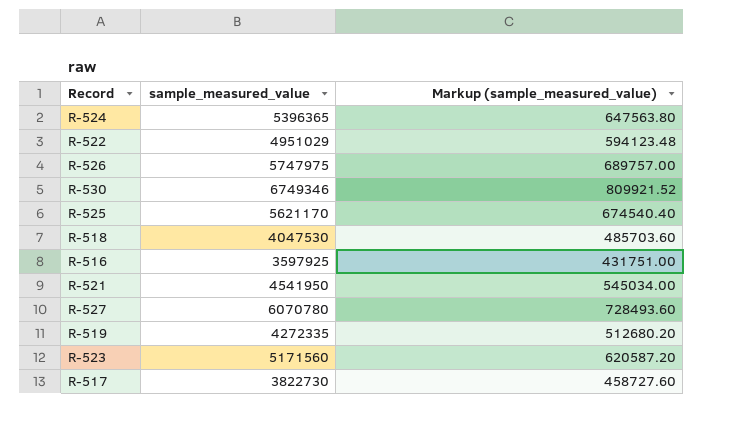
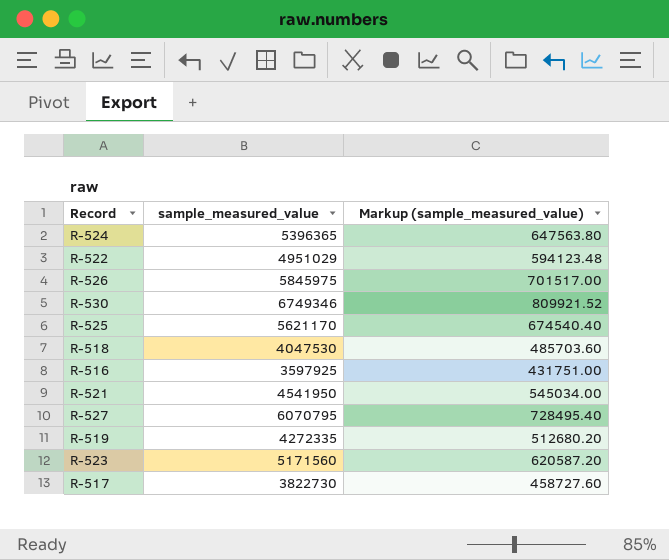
R-526 | sample_measured_value: 5747975 -> 5845975
R-526 | Markup (sample_measured_value): 689757.00 -> 701517.00
R-527 | sample_measured_value: 6070780 -> 6070795
R-527 | Markup (sample_measured_value): 728493.60 -> 728495.40

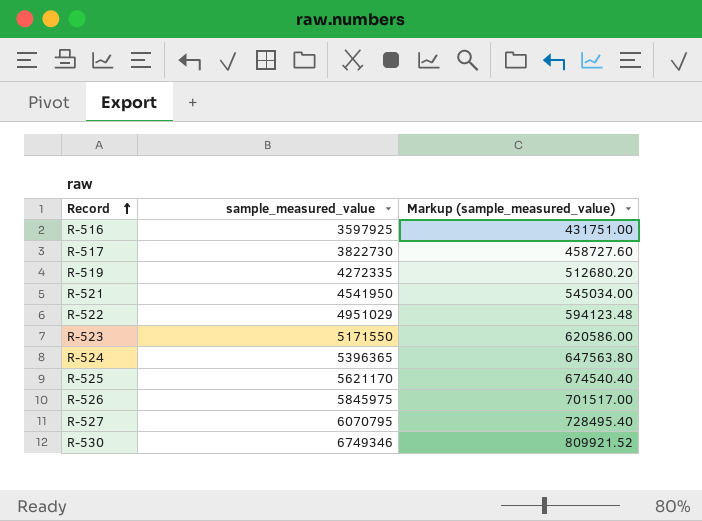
row order: none -> Record ascending
row R-518: 4047530 | 485703.60 -> none
R-523 | sample_measured_value: 5171560 -> 5171550
R-523 | Markup (sample_measured_value): 620587.20 -> 620586.00

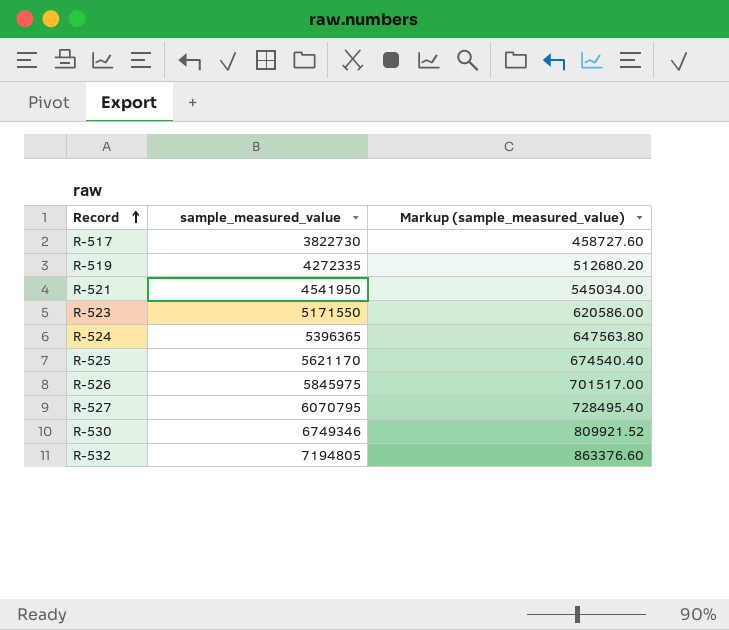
row R-516: 3597925 | 431751.00 -> none
row R-522: 4951029 | 594123.48 -> none
row R-532: none -> 7194805 | 863376.60

